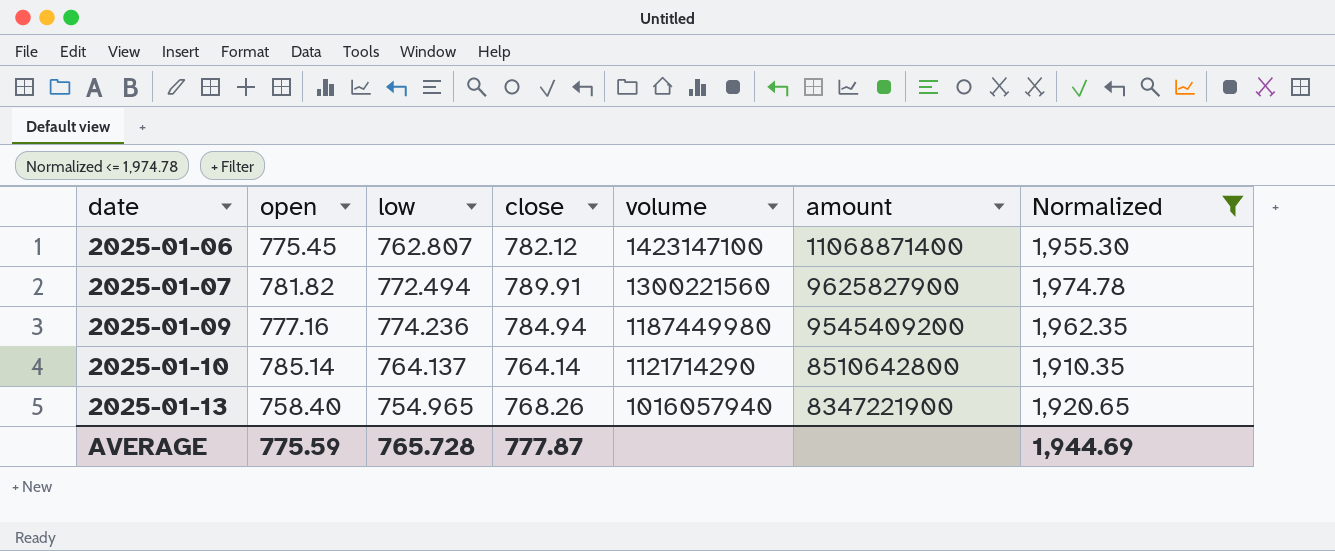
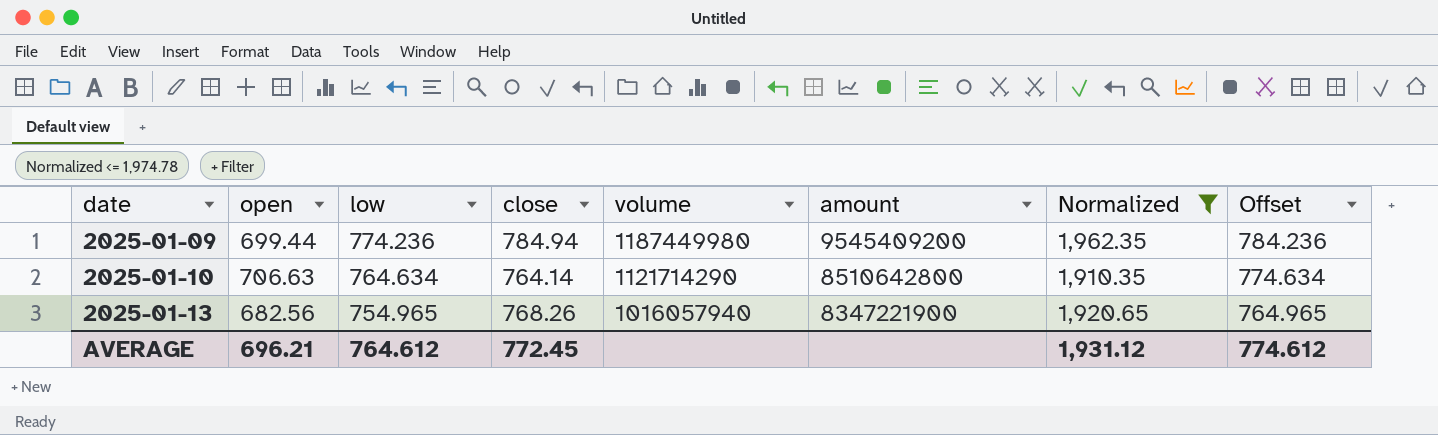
column Offset | formula: none -> [low] + 10
row 2025-01-06: 775.45 | 762.807 | 782.12 | 1423147100 | 11068871400 | 1,955.30 -> none
row 2025-01-07: 781.82 | 772.494 | 789.91 | 1300221560 | 9625827900 | 1,974.78 -> none
2025-01-09 | open: 777.16 -> 699.44
2025-01-10 | open: 785.14 -> 706.63
2025-01-10 | low: 764.137 -> 764.634
2025-01-13 | open: 758.40 -> 682.56
AVERAGE | open: 775.59 -> 696.21
AVERAGE | low: 765.728 -> 764.612
AVERAGE | close: 777.87 -> 772.45
AVERAGE | Normalized: 1,944.69 -> 1,931.12

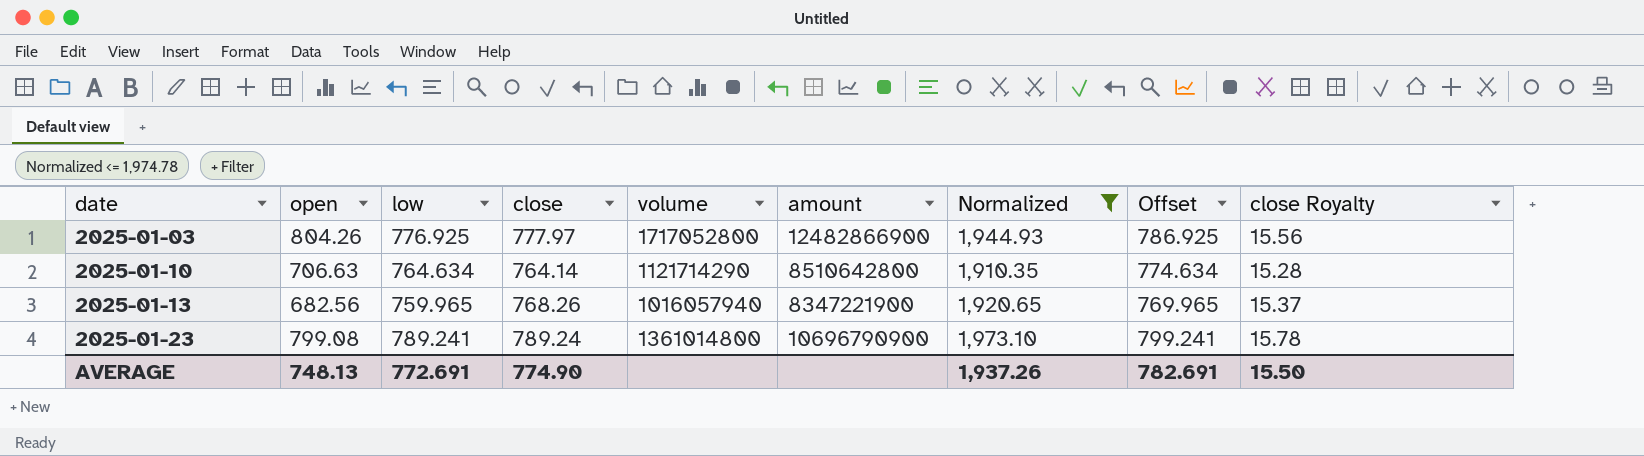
column close Royalty | formula: none -> [close] * 0.02
row 2025-01-09: 699.44 | 774.236 | 784.94 | 1187449980 | 9545409200 | 1,962.35 | 784.236 -> none
row 2025-01-03: none -> 804.26 | 776.925 | 777.97 | 1717052800 | 12482866900 | 1,944.93 | 786.925 | 15.56
2025-01-13 | low: 754.965 -> 759.965
2025-01-13 | Offset: 764.965 -> 769.965
row 2025-01-23: none -> 799.08 | 789.241 | 789.24 | 1361014800 | 10696790900 | 1,973.10 | 799.241 | 15.78
AVERAGE | open: 696.21 -> 748.13
AVERAGE | low: 764.612 -> 772.691
AVERAGE | close: 772.45 -> 774.90
AVERAGE | Normalized: 1,931.12 -> 1,937.26
AVERAGE | Offset: 774.612 -> 782.691

